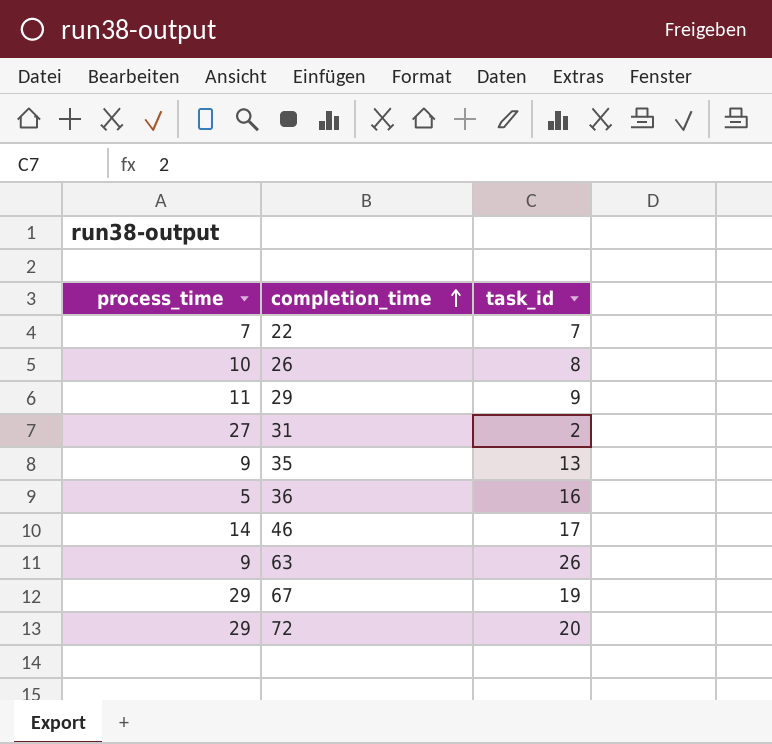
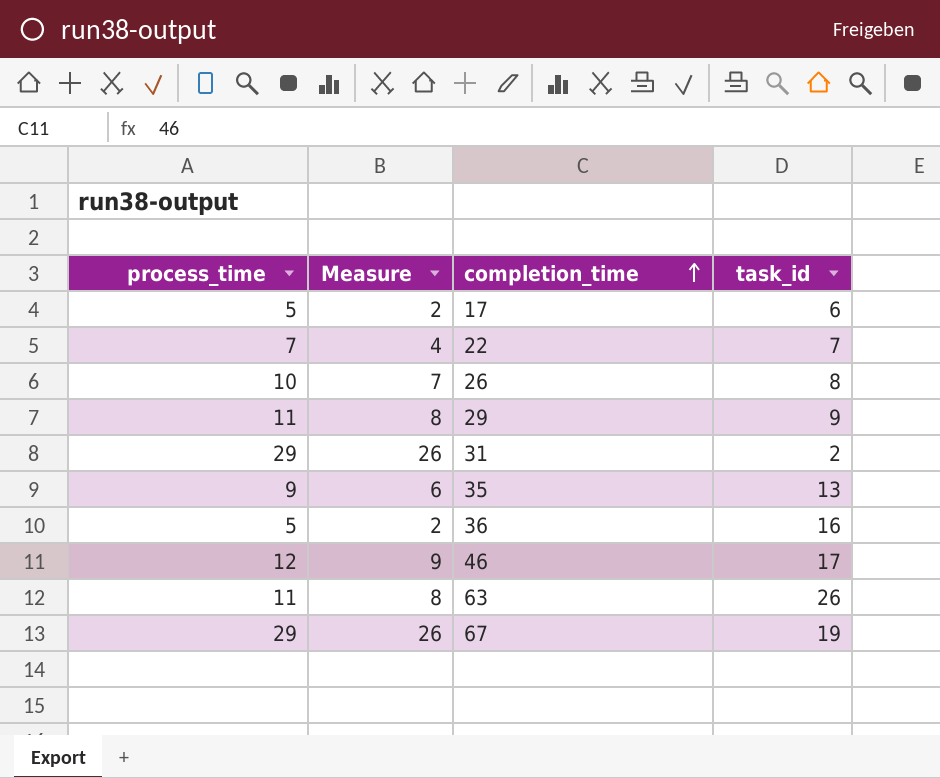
column Measure | formula: none -> [process_time] - 3
row 72: 29 | 20 -> none
row 17: none -> 5 | 2 | 6
31 | process_time: 27 -> 29
46 | process_time: 14 -> 12
63 | process_time: 9 -> 11

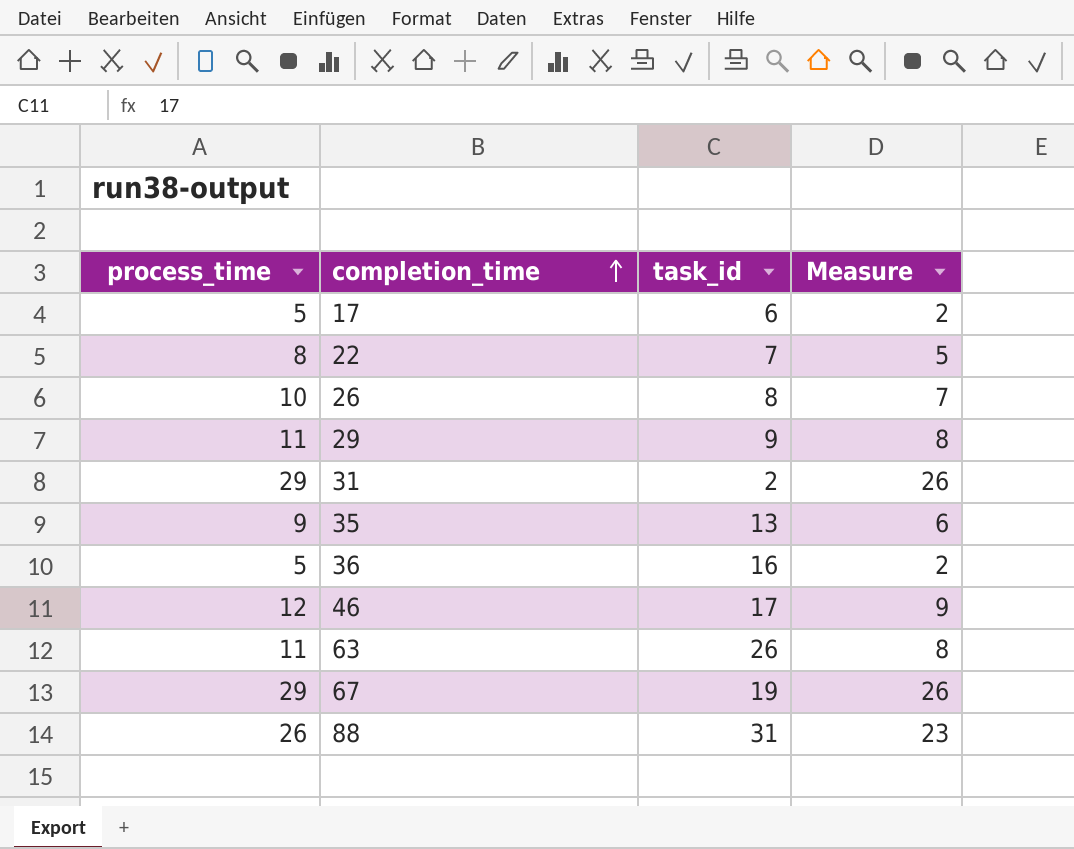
column Measure | position: 2 -> 4
22 | process_time: 7 -> 8
22 | Measure: 4 -> 5
row 88: none -> 26 | 31 | 23

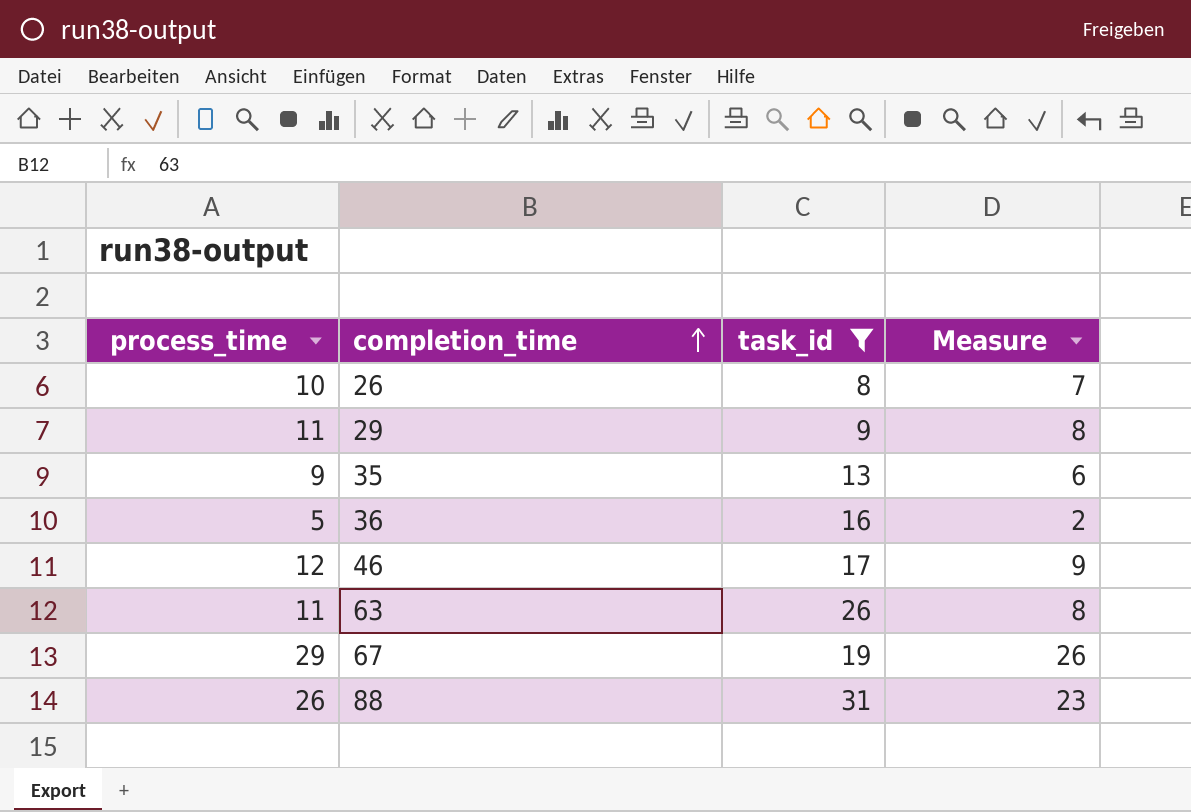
filter: none -> task_id >= 8

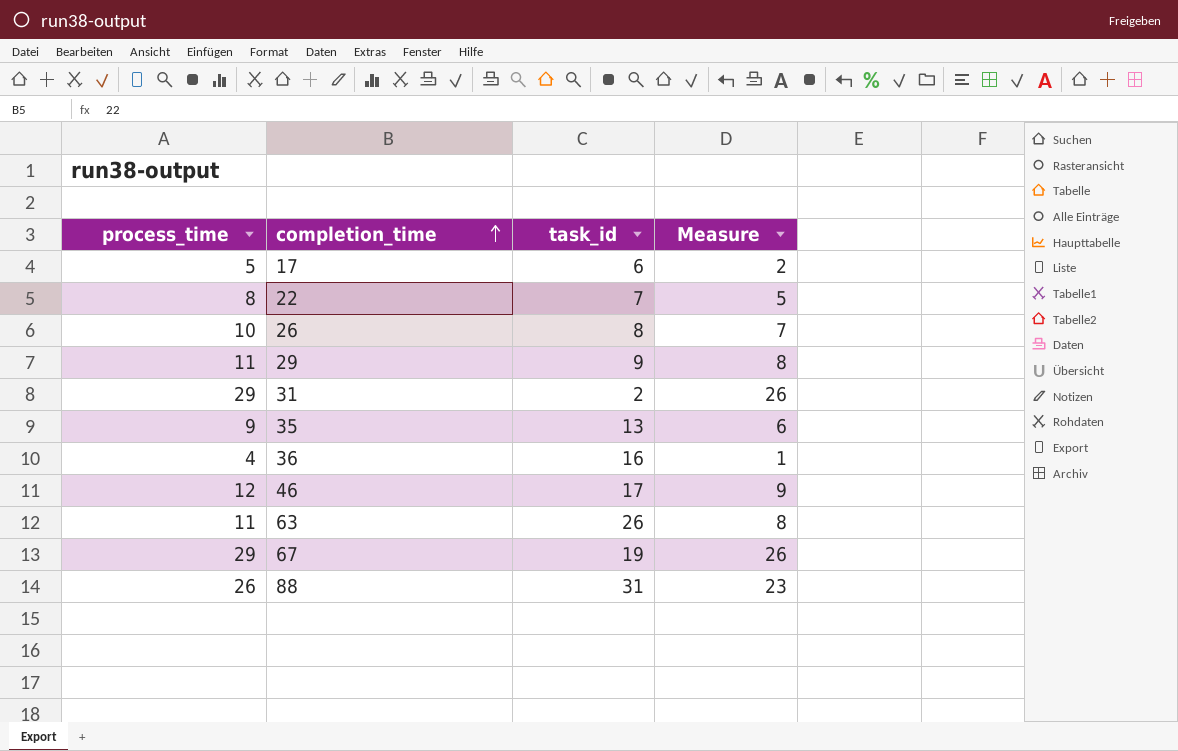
filter: task_id >= 8 -> none
36 | process_time: 5 -> 4
36 | Measure: 2 -> 1

